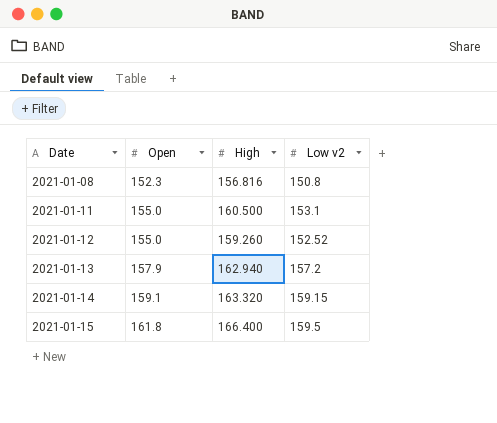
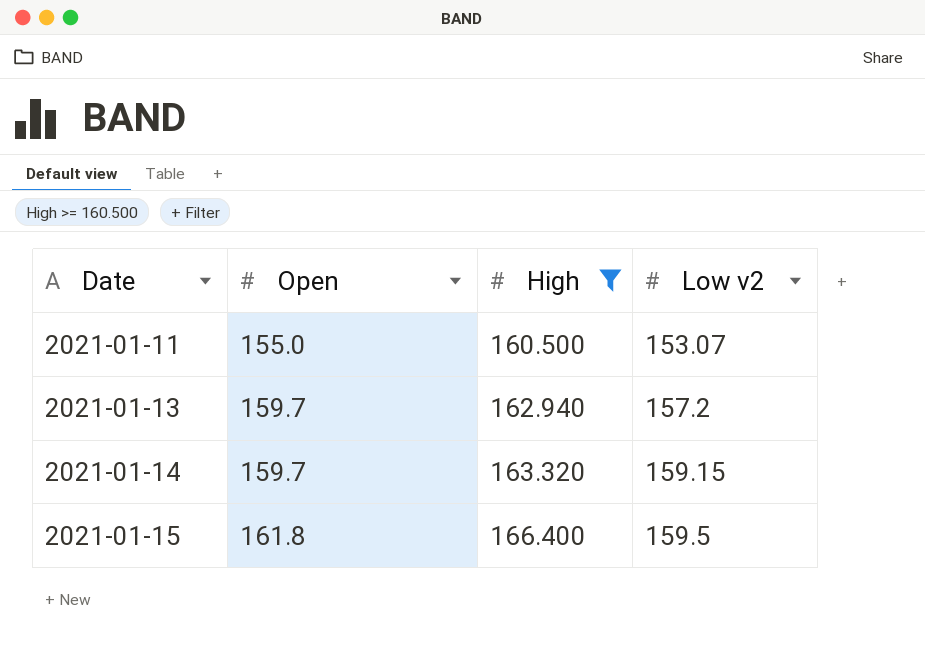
filter: none -> High >= 160.500
2021-01-11 | Low v2: 153.1 -> 153.07
2021-01-13 | Open: 157.9 -> 159.7
2021-01-14 | Open: 159.1 -> 159.7

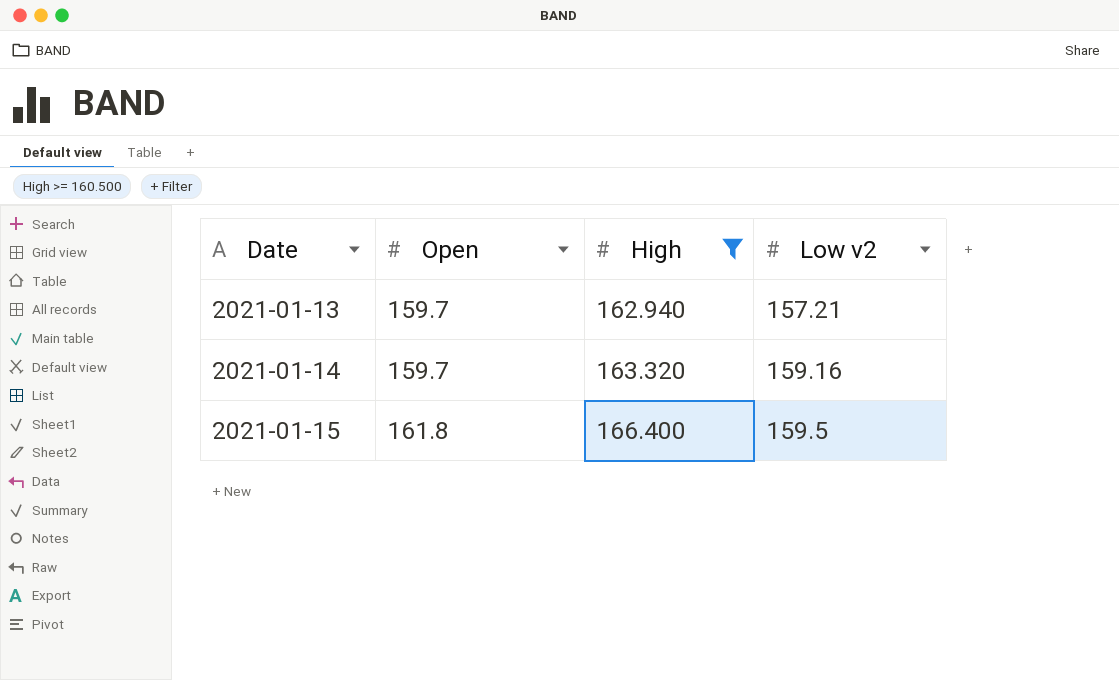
row 2021-01-11: 155.0 | 160.500 | 153.07 -> none
2021-01-13 | Low v2: 157.2 -> 157.21
2021-01-14 | Low v2: 159.15 -> 159.16

